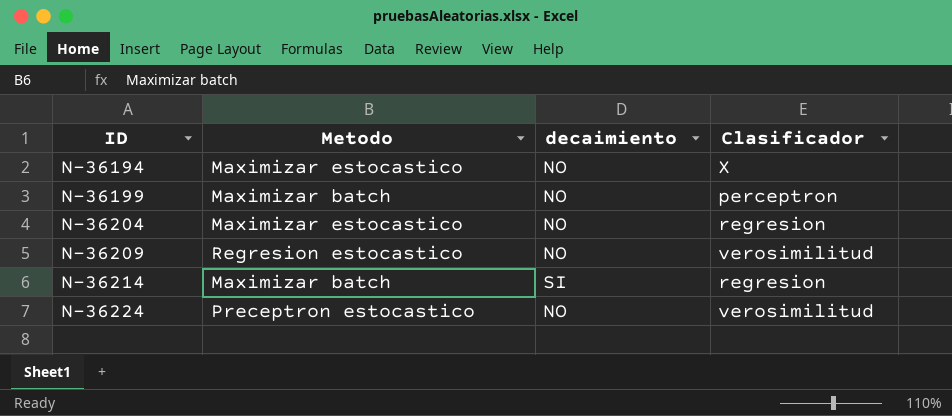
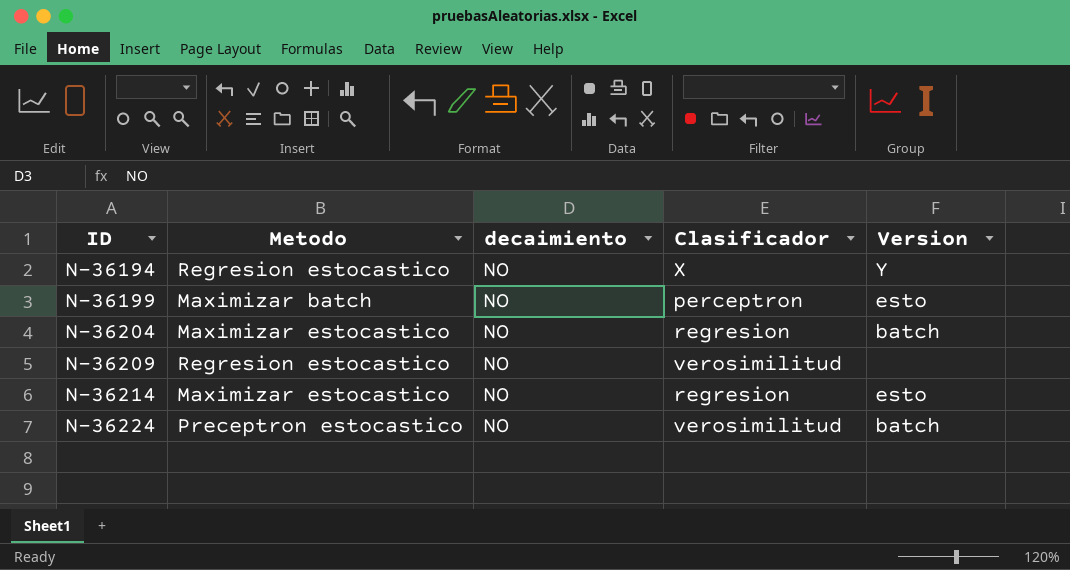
column Version | position: none -> 5
N-36194 | Metodo: Maximizar estocastico -> Regresion estocastico
N-36214 | Metodo: Maximizar batch -> Maximizar estocastico
N-36214 | decaimiento: SI -> NO

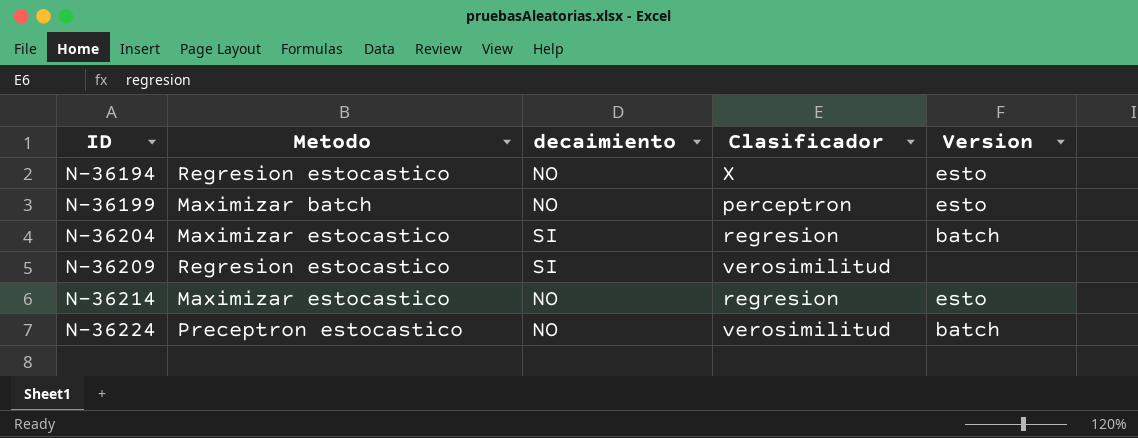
N-36194 | Version: Y -> esto
N-36204 | decaimiento: NO -> SI
N-36209 | decaimiento: NO -> SI

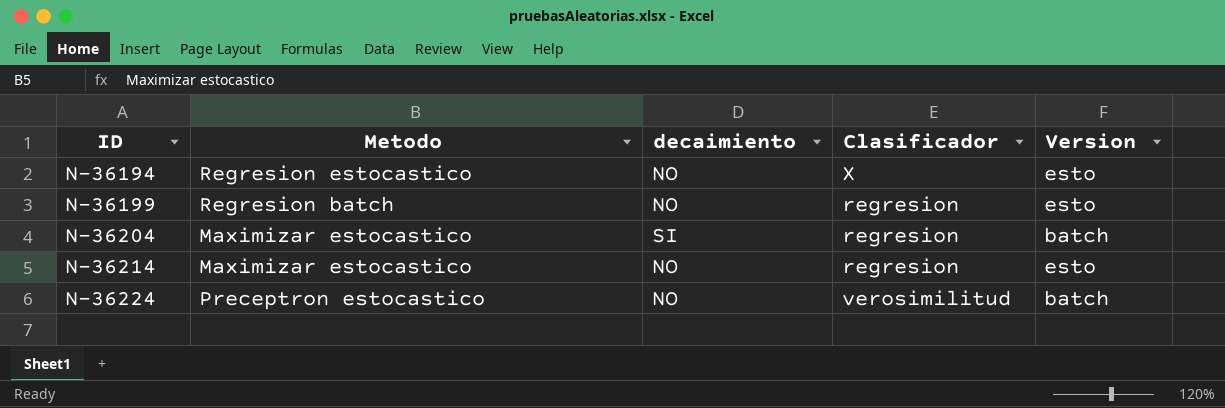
row N-36209: Regresion estocastico | SI | verosimilitud | none -> none
N-36199 | Metodo: Maximizar batch -> Regresion batch
N-36199 | Clasificador: perceptron -> regresion

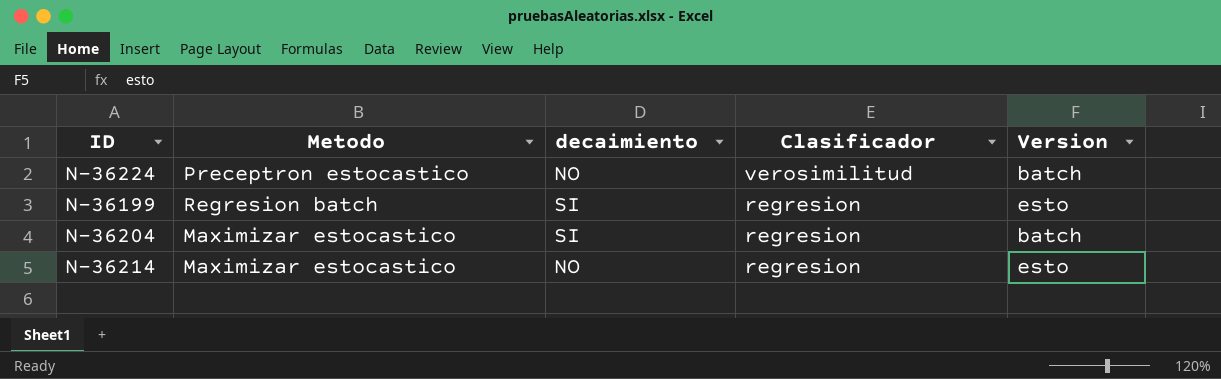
row order: ID ascending -> Clasificador descending
row N-36194: Regresion estocastico | NO | X | esto -> none
N-36199 | decaimiento: NO -> SI

